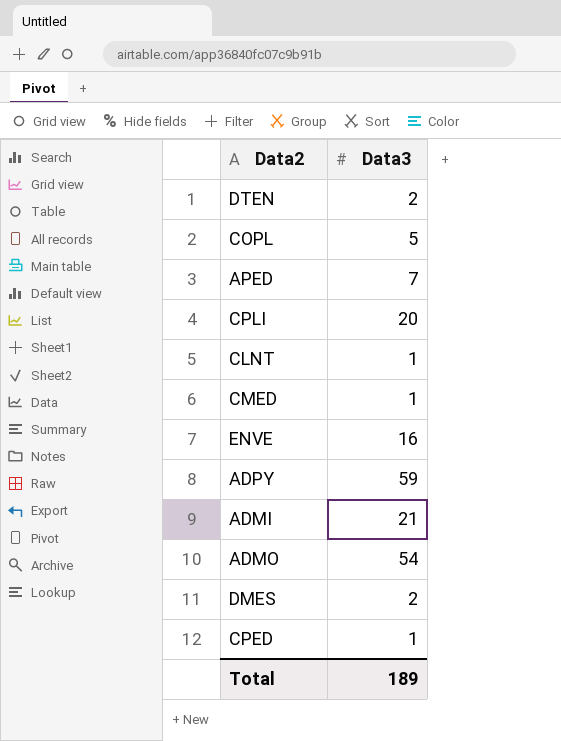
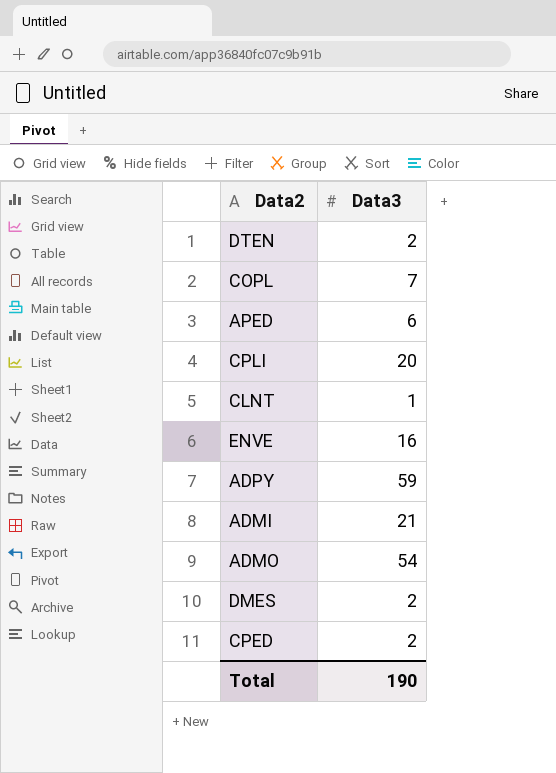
row CMED: 1 -> none
COPL | Data3: 5 -> 7
APED | Data3: 7 -> 6
CPED | Data3: 1 -> 2
Total | Data3: 189 -> 190

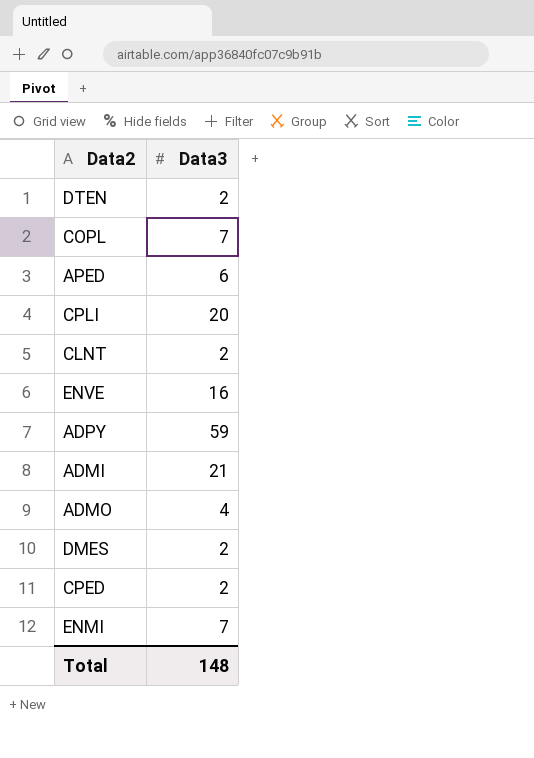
CLNT | Data3: 1 -> 2
ADMO | Data3: 54 -> 4
row ENMI: none -> 7
Total | Data3: 190 -> 148

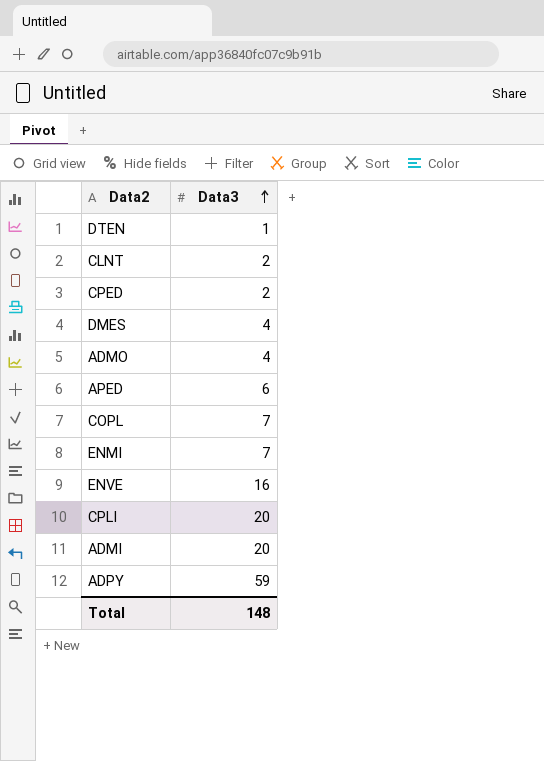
row order: none -> Data3 ascending
DTEN | Data3: 2 -> 1
DMES | Data3: 2 -> 4
ADMI | Data3: 21 -> 20

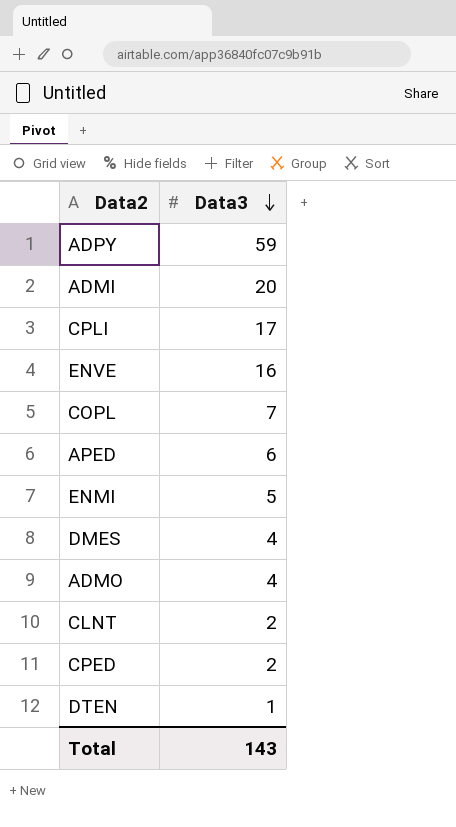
row order: Data3 ascending -> Data3 descending
CPLI | Data3: 20 -> 17
ENMI | Data3: 7 -> 5
Total | Data3: 148 -> 143

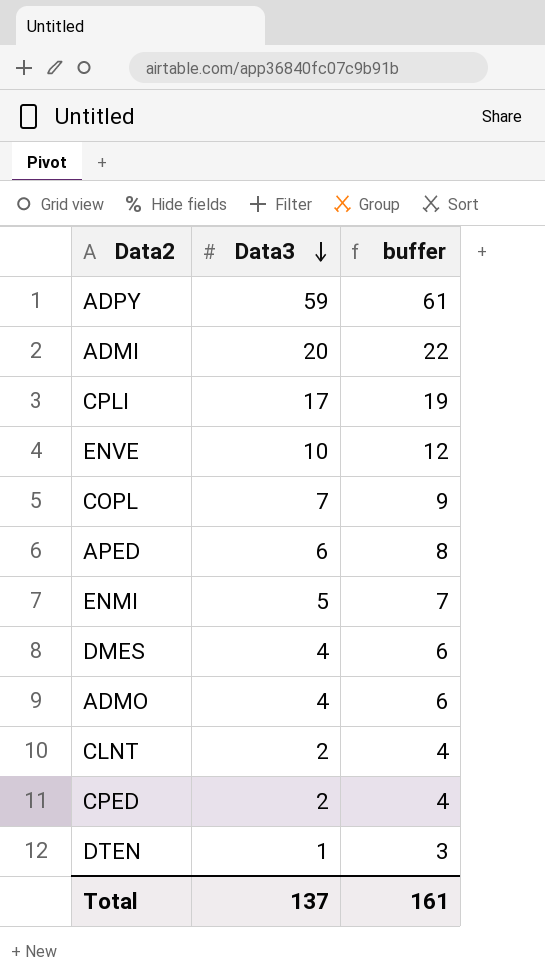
column buffer | formula: none -> [Data3] + 2
ENVE | Data3: 16 -> 10
Total | Data3: 143 -> 137

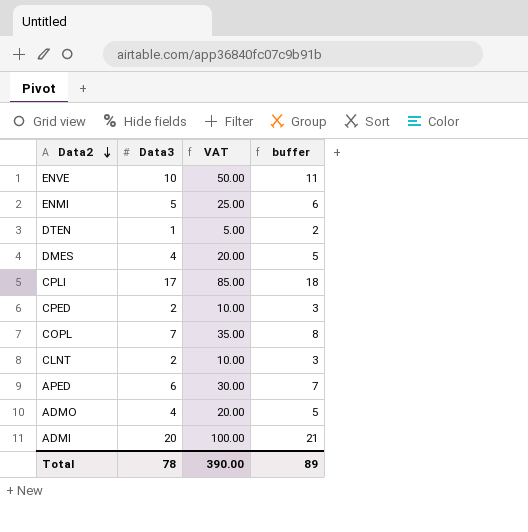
row order: Data3 descending -> Data2 descending
column VAT | formula: none -> [Data3] * 5
column buffer | formula: [Data3] + 2 -> [Data3] + 1
row ADPY: 59 | 61 -> none
Total | Data3: 137 -> 78
Total | buffer: 161 -> 89

